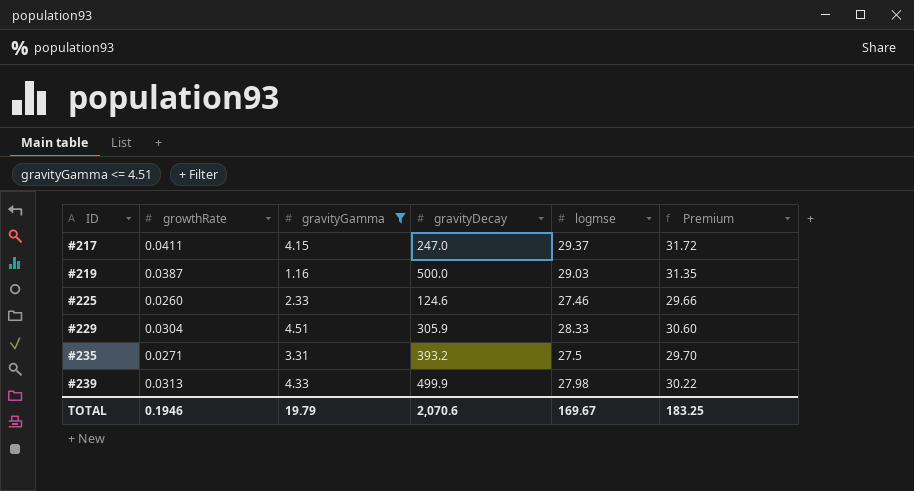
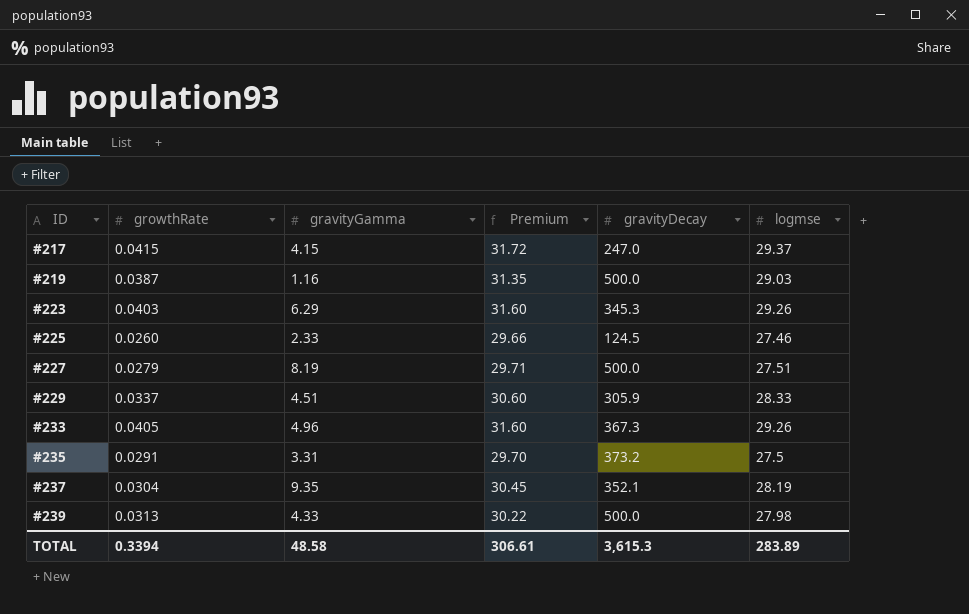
filter: gravityGamma <= 4.51 -> none
column Premium | position: 6 -> 4
#217 | growthRate: 0.0411 -> 0.0415
#225 | gravityDecay: 124.6 -> 124.5
#229 | growthRate: 0.0304 -> 0.0337
#235 | growthRate: 0.0271 -> 0.0291
#235 | gravityDecay: 393.2 -> 373.2
#239 | gravityDecay: 499.9 -> 500.0
TOTAL | growthRate: 0.1946 -> 0.3394
TOTAL | gravityGamma: 19.79 -> 48.58
TOTAL | Premium: 183.25 -> 306.61
TOTAL | gravityDecay: 2,070.6 -> 3,615.3
TOTAL | logmse: 169.67 -> 283.89

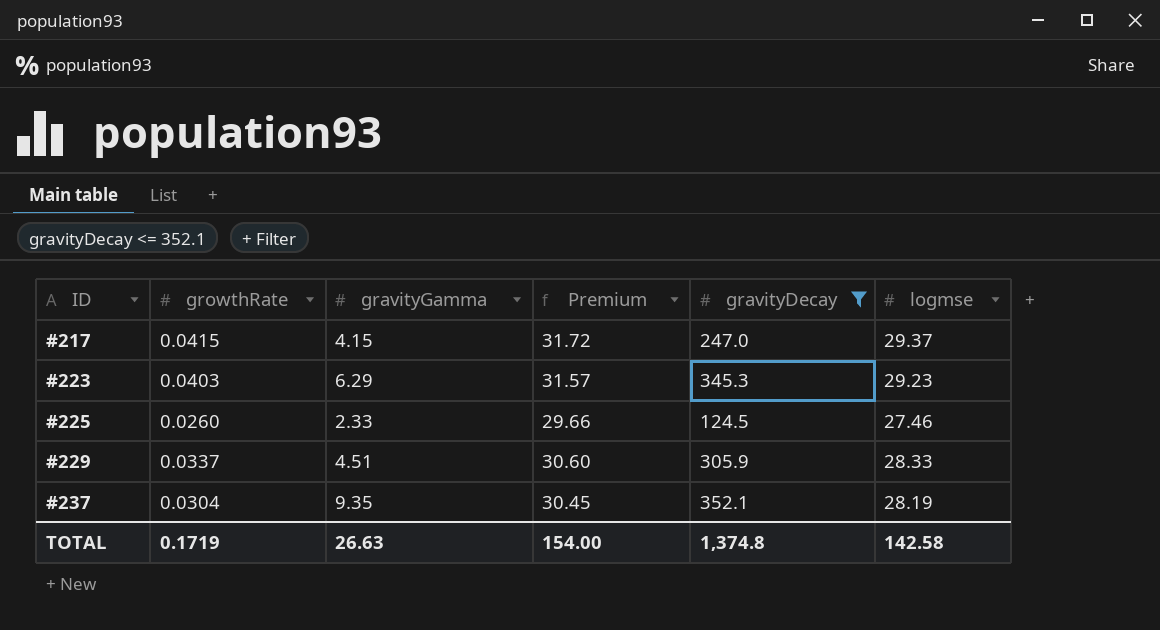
filter: none -> gravityDecay <= 352.1
#223 | Premium: 31.60 -> 31.57
#223 | logmse: 29.26 -> 29.23
TOTAL | growthRate: 0.3394 -> 0.1719
TOTAL | gravityGamma: 48.58 -> 26.63
TOTAL | Premium: 306.61 -> 154.00
TOTAL | gravityDecay: 3,615.3 -> 1,374.8
TOTAL | logmse: 283.89 -> 142.58

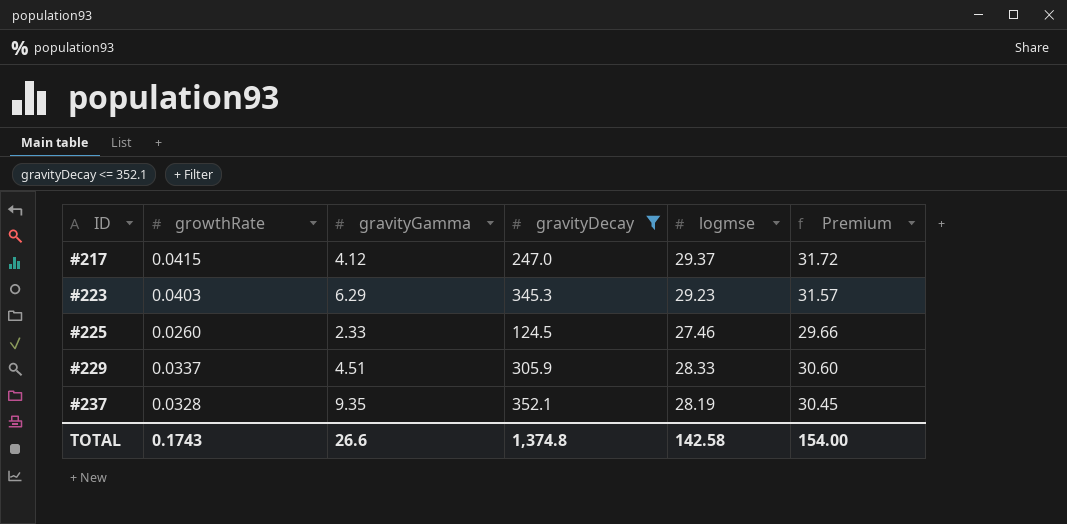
column Premium | position: 4 -> 6
#217 | gravityGamma: 4.15 -> 4.12
#237 | growthRate: 0.0304 -> 0.0328
TOTAL | growthRate: 0.1719 -> 0.1743
TOTAL | gravityGamma: 26.63 -> 26.6

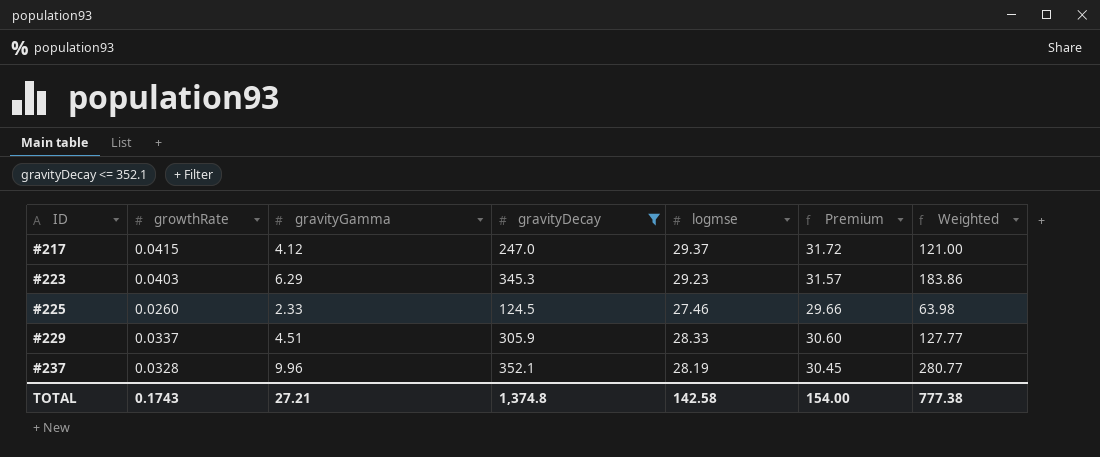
column Weighted | formula: none -> [gravityGamma] * [logmse]
#237 | gravityGamma: 9.35 -> 9.96
TOTAL | gravityGamma: 26.6 -> 27.21

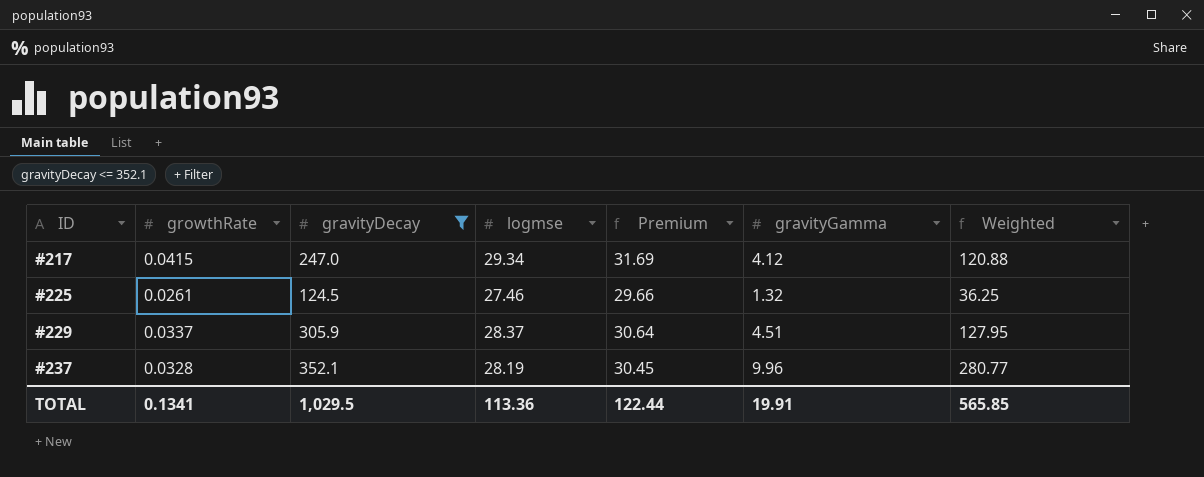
column gravityGamma | position: 3 -> 6
row #223: 0.0403 | 6.29 | 345.3 | 29.23 | 31.57 | 183.86 -> none
#217 | logmse: 29.37 -> 29.34
#217 | Premium: 31.72 -> 31.69
#217 | Weighted: 121.00 -> 120.88
#225 | growthRate: 0.0260 -> 0.0261
#225 | gravityGamma: 2.33 -> 1.32
#225 | Weighted: 63.98 -> 36.25
#229 | logmse: 28.33 -> 28.37
#229 | Premium: 30.60 -> 30.64
#229 | Weighted: 127.77 -> 127.95
TOTAL | growthRate: 0.1743 -> 0.1341
TOTAL | gravityDecay: 1,374.8 -> 1,029.5
TOTAL | logmse: 142.58 -> 113.36
TOTAL | Premium: 154.00 -> 122.44
TOTAL | gravityGamma: 27.21 -> 19.91
TOTAL | Weighted: 777.38 -> 565.85

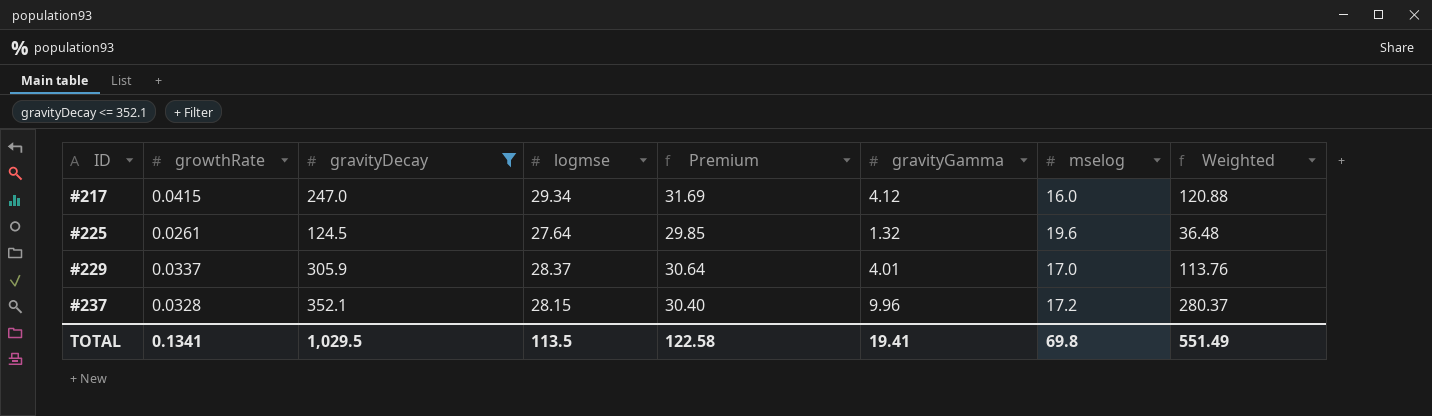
column mselog | position: none -> 7
#225 | logmse: 27.46 -> 27.64
#225 | Premium: 29.66 -> 29.85
#225 | Weighted: 36.25 -> 36.48
#229 | gravityGamma: 4.51 -> 4.01
#229 | Weighted: 127.95 -> 113.76
#237 | logmse: 28.19 -> 28.15
#237 | Premium: 30.45 -> 30.40
#237 | Weighted: 280.77 -> 280.37
TOTAL | logmse: 113.36 -> 113.5
TOTAL | Premium: 122.44 -> 122.58
TOTAL | gravityGamma: 19.91 -> 19.41
TOTAL | Weighted: 565.85 -> 551.49

